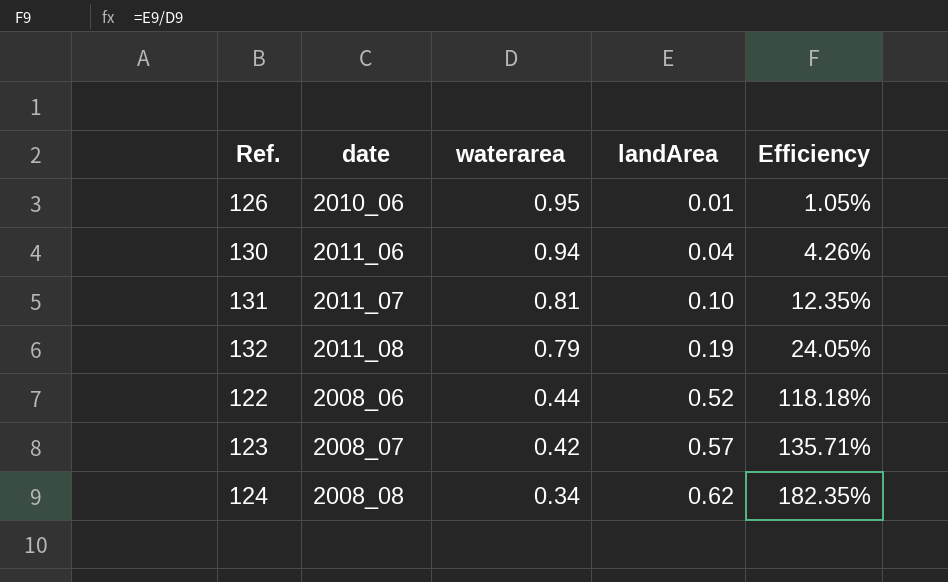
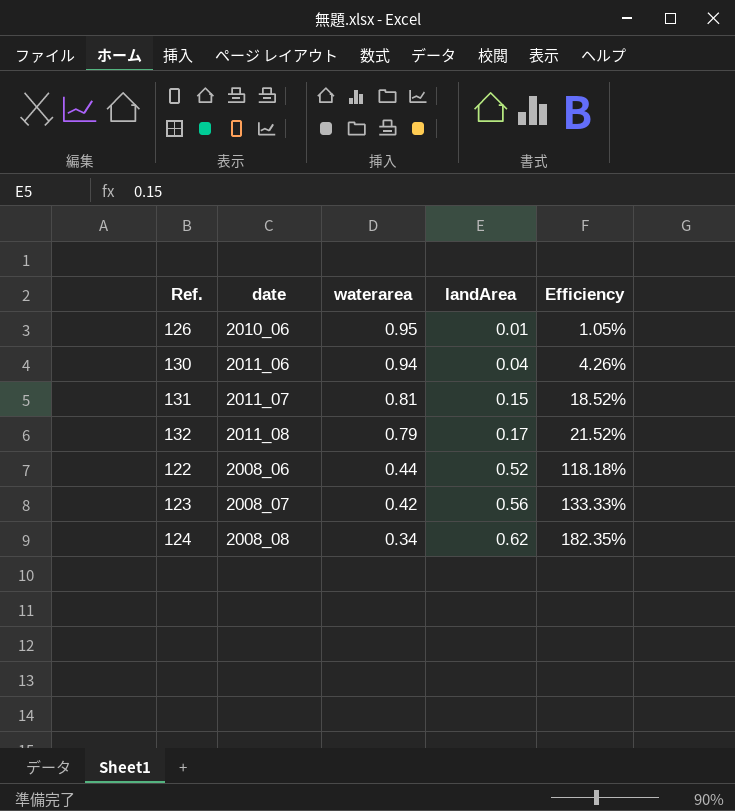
131 | landArea: 0.10 -> 0.15
131 | Efficiency: 12.35% -> 18.52%
132 | landArea: 0.19 -> 0.17
132 | Efficiency: 24.05% -> 21.52%
123 | landArea: 0.57 -> 0.56
123 | Efficiency: 135.71% -> 133.33%

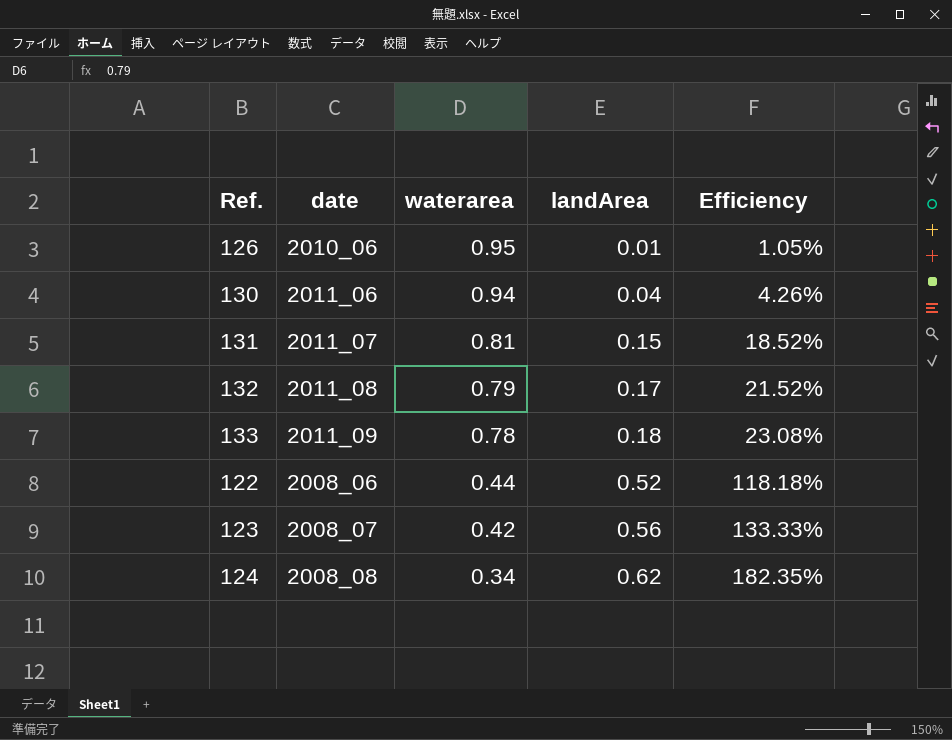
row 133: none -> 2011_09 | 0.78 | 0.18 | 23.08%

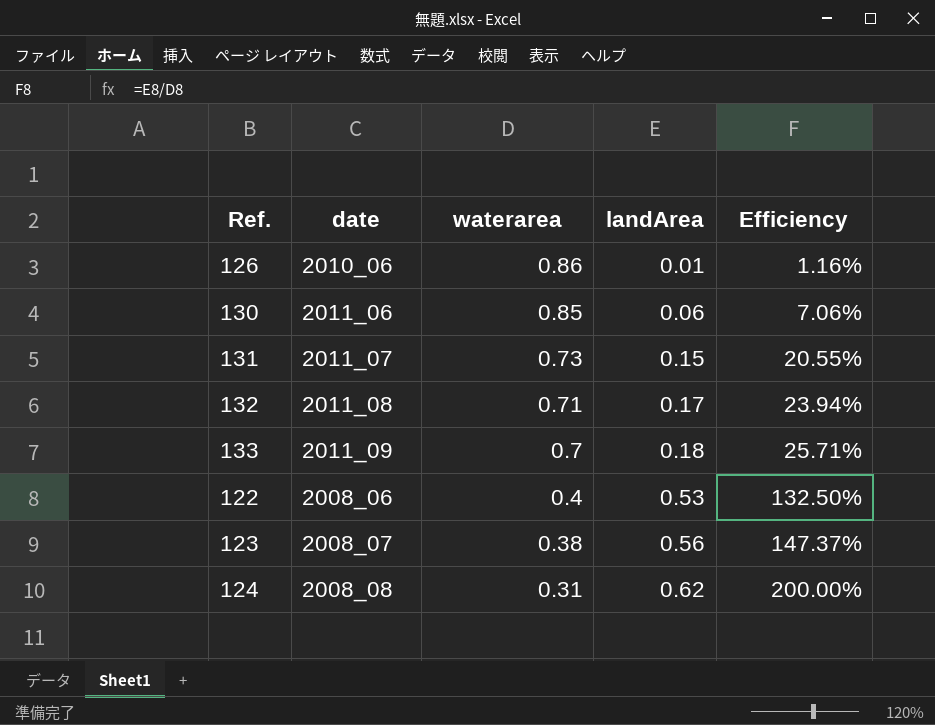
126 | waterarea: 0.95 -> 0.86
126 | Efficiency: 1.05% -> 1.16%
130 | waterarea: 0.94 -> 0.85
130 | landArea: 0.04 -> 0.06
130 | Efficiency: 4.26% -> 7.06%
131 | waterarea: 0.81 -> 0.73
131 | Efficiency: 18.52% -> 20.55%
132 | waterarea: 0.79 -> 0.71
132 | Efficiency: 21.52% -> 23.94%
133 | waterarea: 0.78 -> 0.7
133 | Efficiency: 23.08% -> 25.71%
122 | waterarea: 0.44 -> 0.4
122 | landArea: 0.52 -> 0.53
122 | Efficiency: 118.18% -> 132.50%
123 | waterarea: 0.42 -> 0.38
123 | Efficiency: 133.33% -> 147.37%
124 | waterarea: 0.34 -> 0.31
124 | Efficiency: 182.35% -> 200.00%

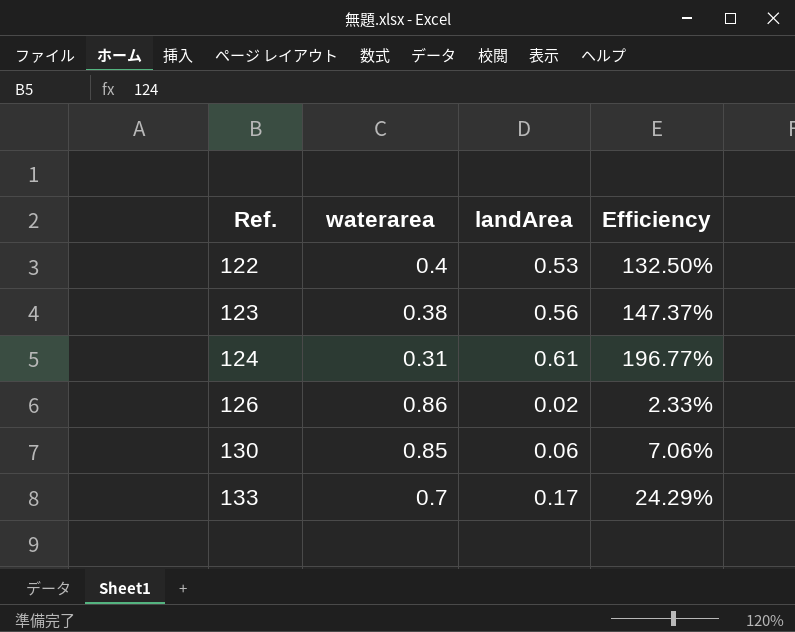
row order: waterarea descending -> Ref. ascending
column date | position: 2 -> none
row 131: 2011_07 | 0.73 | 0.15 | 20.55% -> none
row 132: 2011_08 | 0.71 | 0.17 | 23.94% -> none
124 | landArea: 0.62 -> 0.61
124 | Efficiency: 200.00% -> 196.77%
126 | landArea: 0.01 -> 0.02
126 | Efficiency: 1.16% -> 2.33%
133 | landArea: 0.18 -> 0.17
133 | Efficiency: 25.71% -> 24.29%

